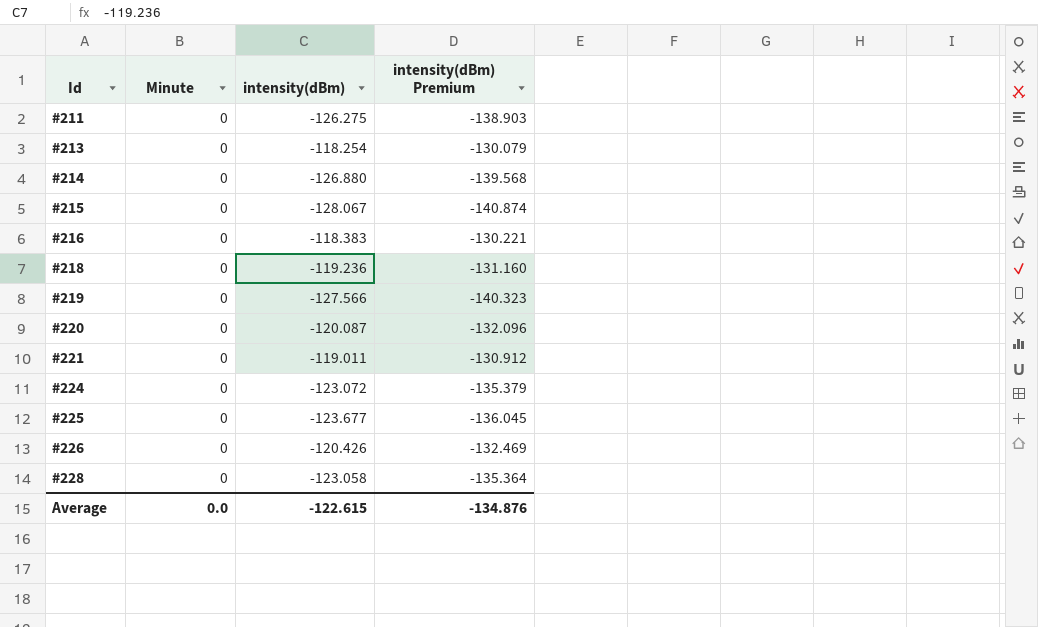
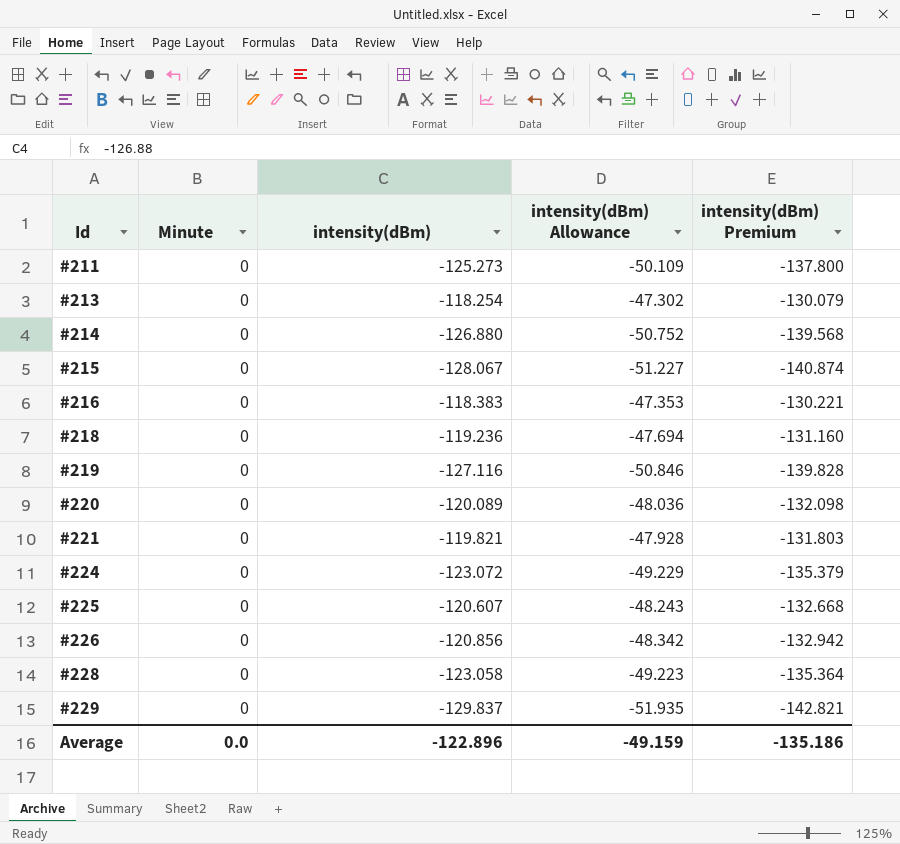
column intensity(dBm) Allowance | formula: none -> [intensity(dBm)] * 0.4
#211 | intensity(dBm): -126.275 -> -125.273
#211 | intensity(dBm) Premium: -138.903 -> -137.800
#219 | intensity(dBm): -127.566 -> -127.116
#219 | intensity(dBm) Premium: -140.323 -> -139.828
#220 | intensity(dBm): -120.087 -> -120.089
#220 | intensity(dBm) Premium: -132.096 -> -132.098
#221 | intensity(dBm): -119.011 -> -119.821
#221 | intensity(dBm) Premium: -130.912 -> -131.803
#225 | intensity(dBm): -123.677 -> -120.607
#225 | intensity(dBm) Premium: -136.045 -> -132.668
#226 | intensity(dBm): -120.426 -> -120.856
#226 | intensity(dBm) Premium: -132.469 -> -132.942
row #229: none -> 0 | -129.837 | -51.935 | -142.821
Average | intensity(dBm): -122.615 -> -122.896
Average | intensity(dBm) Premium: -134.876 -> -135.186

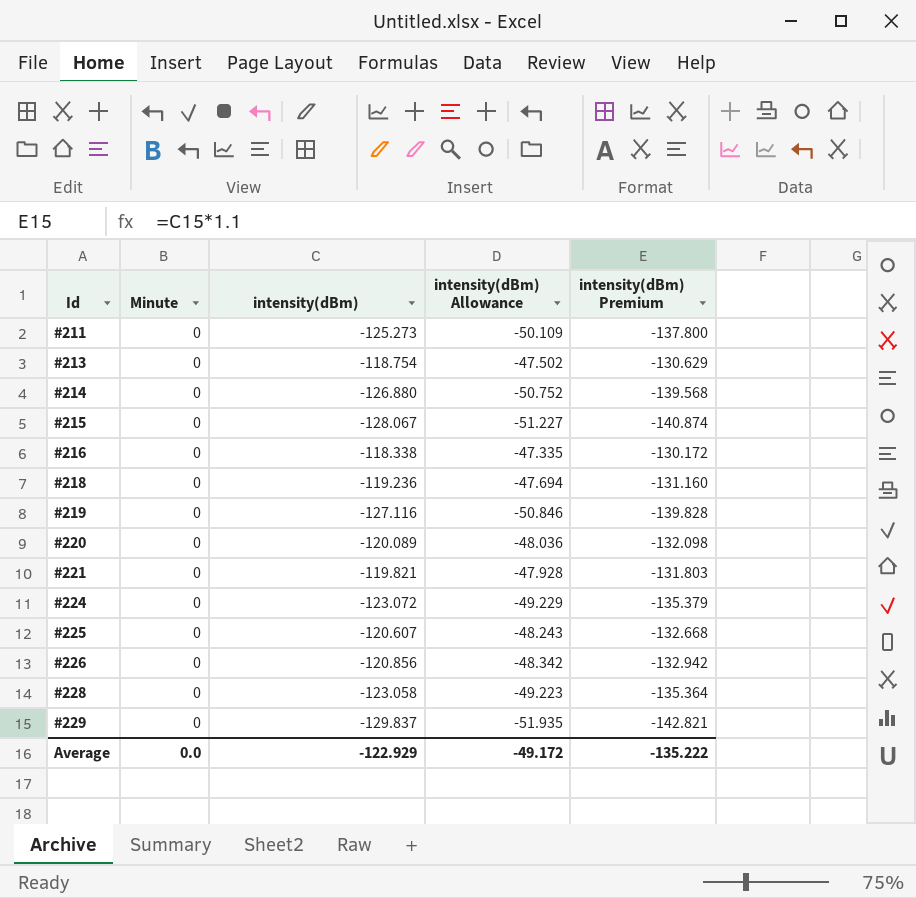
#213 | intensity(dBm): -118.254 -> -118.754
#213 | intensity(dBm) Allowance: -47.302 -> -47.502
#213 | intensity(dBm) Premium: -130.079 -> -130.629
#216 | intensity(dBm): -118.383 -> -118.338
#216 | intensity(dBm) Allowance: -47.353 -> -47.335
#216 | intensity(dBm) Premium: -130.221 -> -130.172
Average | intensity(dBm): -122.896 -> -122.929
Average | intensity(dBm) Allowance: -49.159 -> -49.172
Average | intensity(dBm) Premium: -135.186 -> -135.222

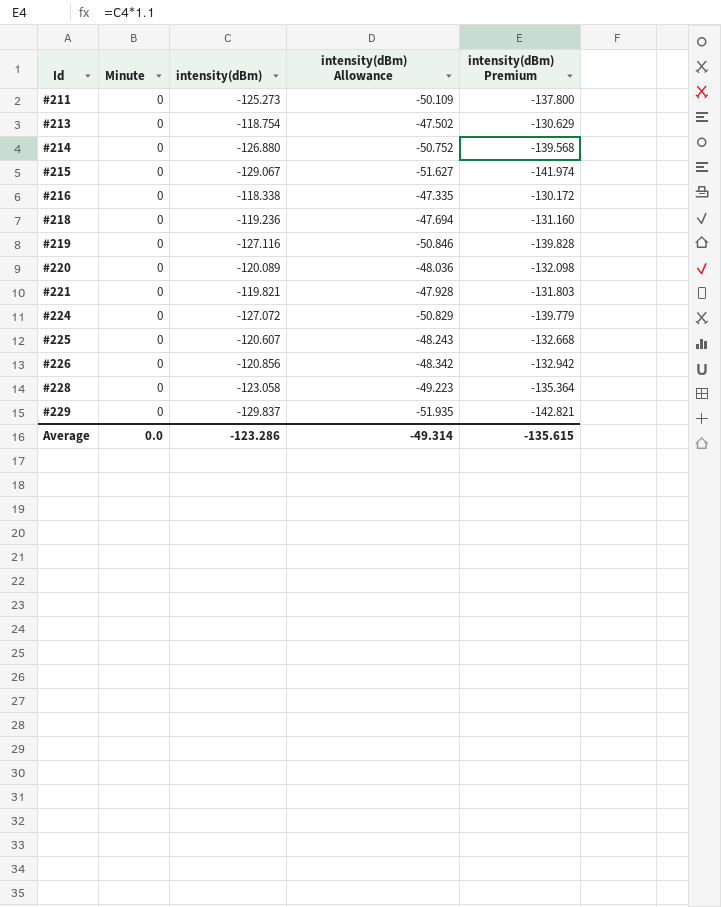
#215 | intensity(dBm): -128.067 -> -129.067
#215 | intensity(dBm) Allowance: -51.227 -> -51.627
#215 | intensity(dBm) Premium: -140.874 -> -141.974
#224 | intensity(dBm): -123.072 -> -127.072
#224 | intensity(dBm) Allowance: -49.229 -> -50.829
#224 | intensity(dBm) Premium: -135.379 -> -139.779
Average | intensity(dBm): -122.929 -> -123.286
Average | intensity(dBm) Allowance: -49.172 -> -49.314
Average | intensity(dBm) Premium: -135.222 -> -135.615

